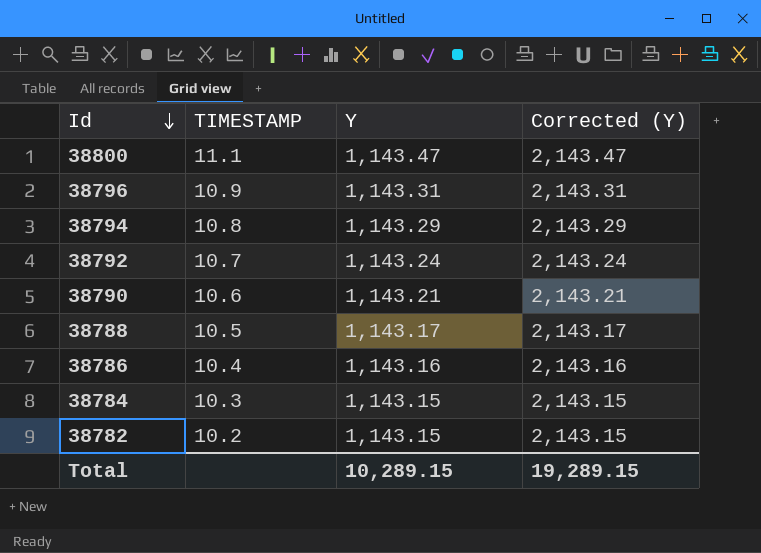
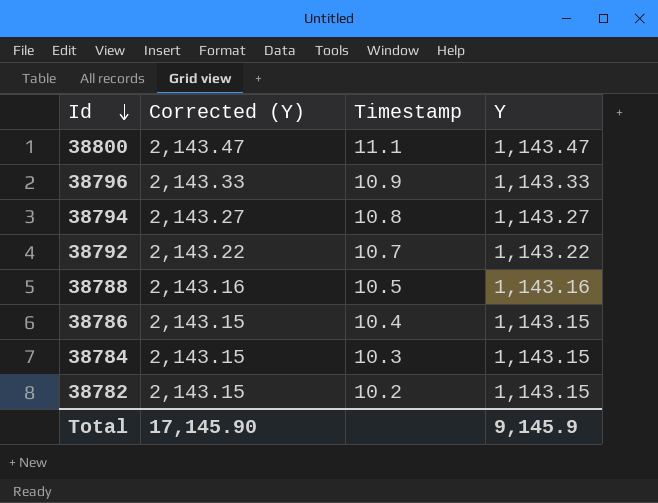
column Corrected (Y) | position: 4 -> 2
column name: TIMESTAMP -> Timestamp
row 38790: 10.6 | 1,143.21 | 2,143.21 -> none
38796 | Corrected (Y): 2,143.31 -> 2,143.33
38796 | Y: 1,143.31 -> 1,143.33
38794 | Corrected (Y): 2,143.29 -> 2,143.27
38794 | Y: 1,143.29 -> 1,143.27
38792 | Corrected (Y): 2,143.24 -> 2,143.22
38792 | Y: 1,143.24 -> 1,143.22
38788 | Corrected (Y): 2,143.17 -> 2,143.16
38788 | Y: 1,143.17 -> 1,143.16
38786 | Corrected (Y): 2,143.16 -> 2,143.15
38786 | Y: 1,143.16 -> 1,143.15
Total | Corrected (Y): 19,289.15 -> 17,145.90
Total | Y: 10,289.15 -> 9,145.9

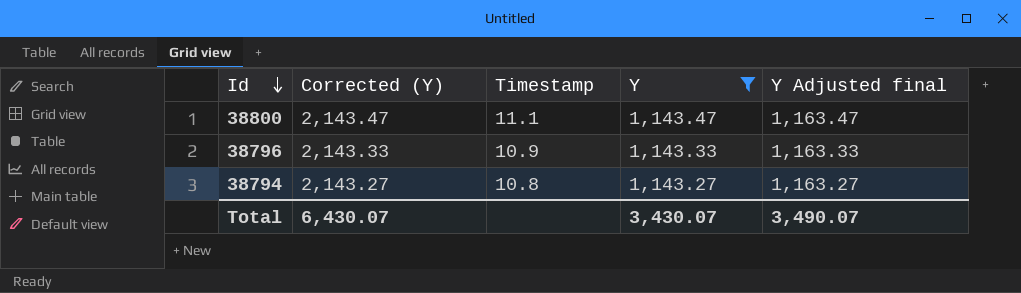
filter: none -> Y >= 1,143.27
column Y Adjusted final | formula: none -> [Y] + 20
Total | Corrected (Y): 17,145.90 -> 6,430.07
Total | Y: 9,145.9 -> 3,430.07

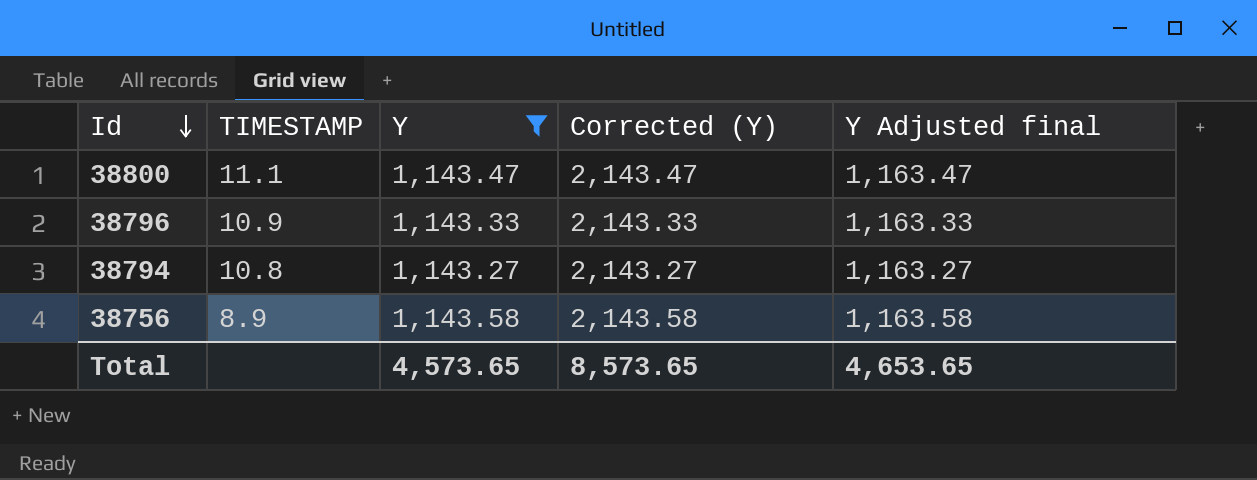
column name: Timestamp -> TIMESTAMP
column Corrected (Y) | position: 2 -> 4
row 38756: none -> 8.9 | 1,143.58 | 2,143.58 | 1,163.58
Total | Y: 3,430.07 -> 4,573.65
Total | Corrected (Y): 6,430.07 -> 8,573.65
Total | Y Adjusted final: 3,490.07 -> 4,653.65

